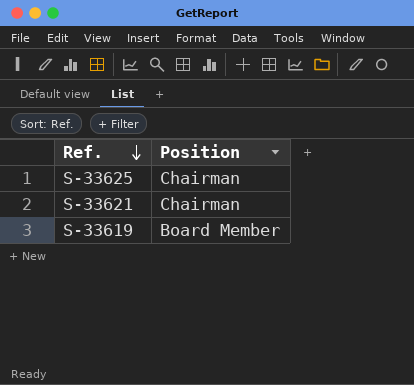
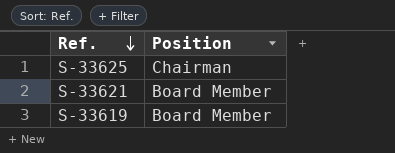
S-33621 | Position: Chairman -> Board Member

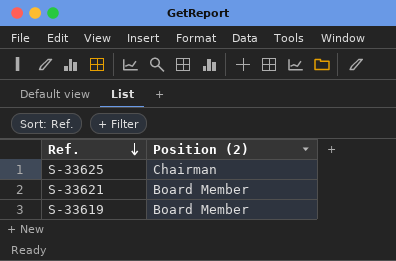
column name: Position -> Position (2)

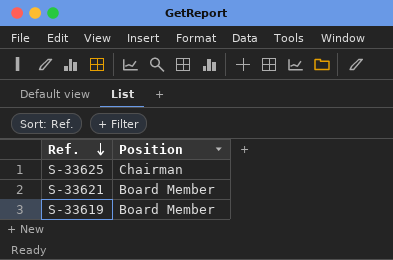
column name: Position (2) -> Position

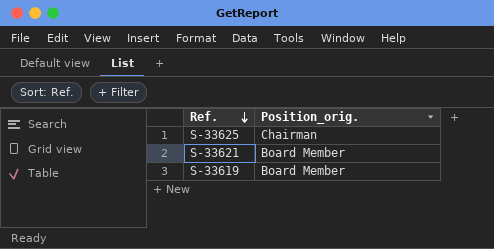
column name: Position -> Position_orig.

